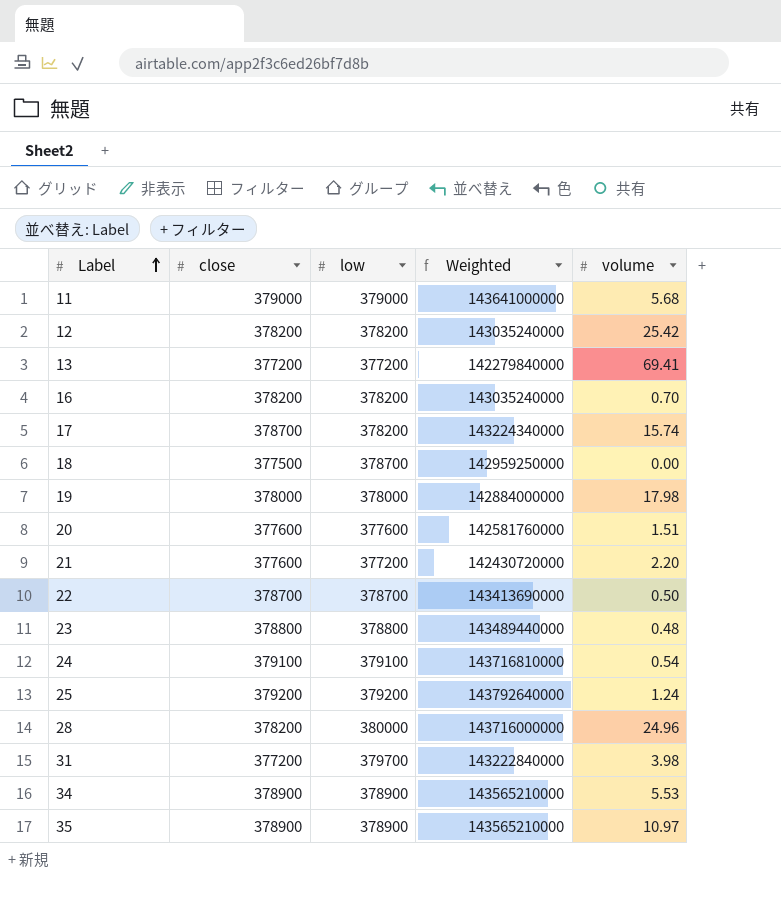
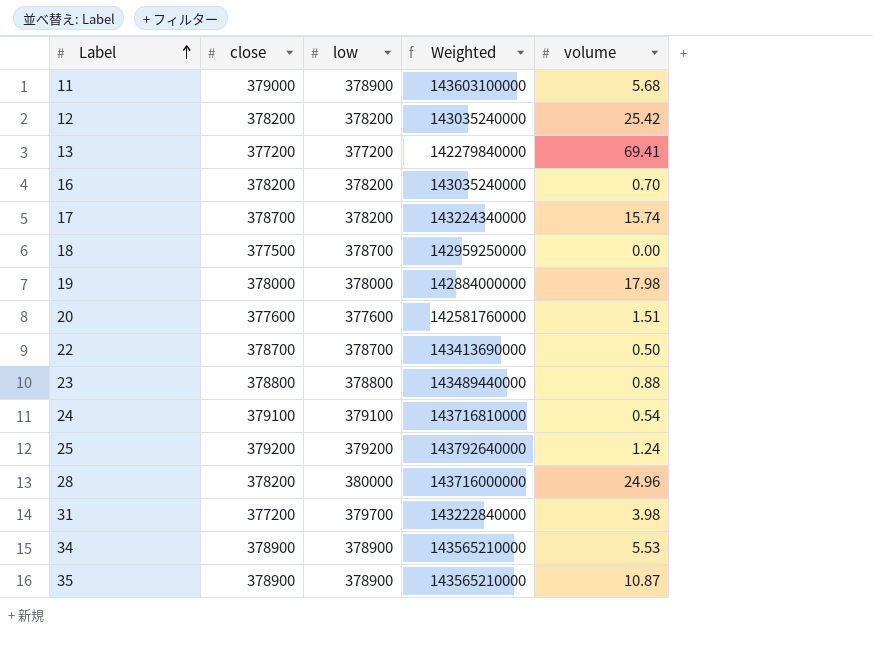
row 21: 377600 | 377200 | 142430720000 | 2.20 -> none
11 | low: 379000 -> 378900
11 | Weighted: 143641000000 -> 143603100000
23 | volume: 0.48 -> 0.88
35 | volume: 10.97 -> 10.87

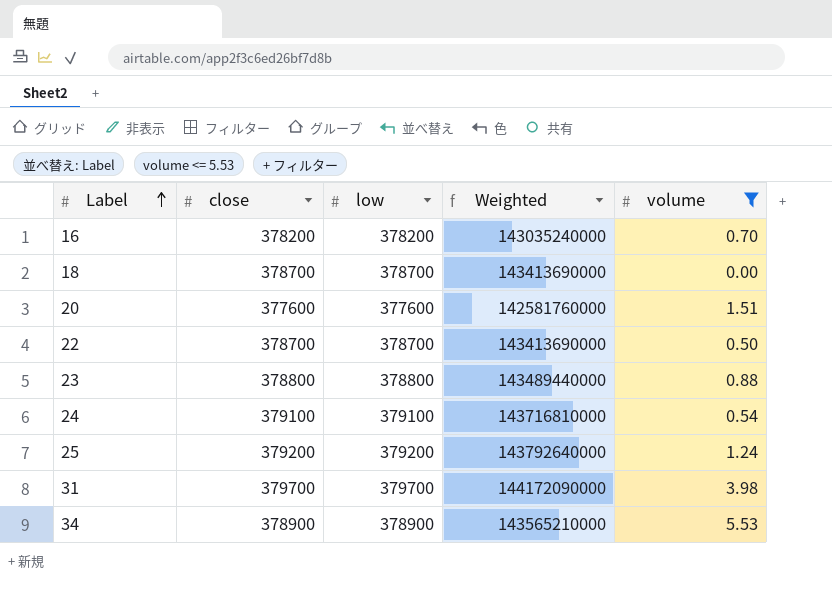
filter: none -> volume <= 5.53
18 | close: 377500 -> 378700
18 | Weighted: 142959250000 -> 143413690000
31 | close: 377200 -> 379700
31 | Weighted: 143222840000 -> 144172090000

